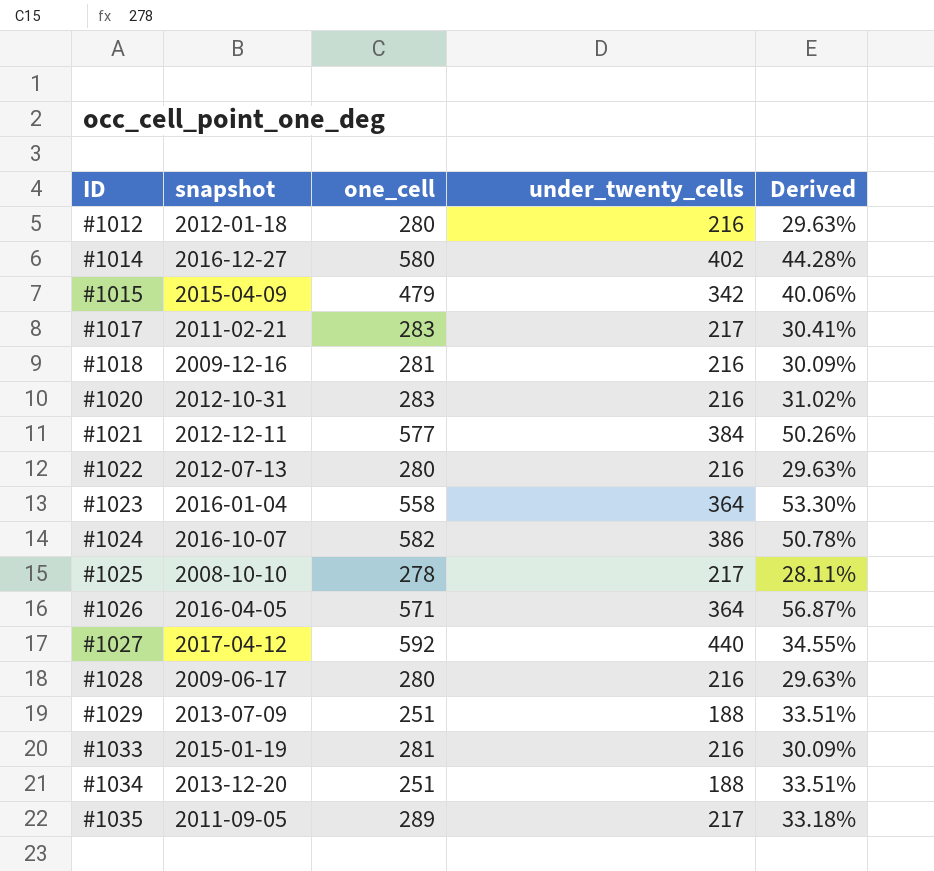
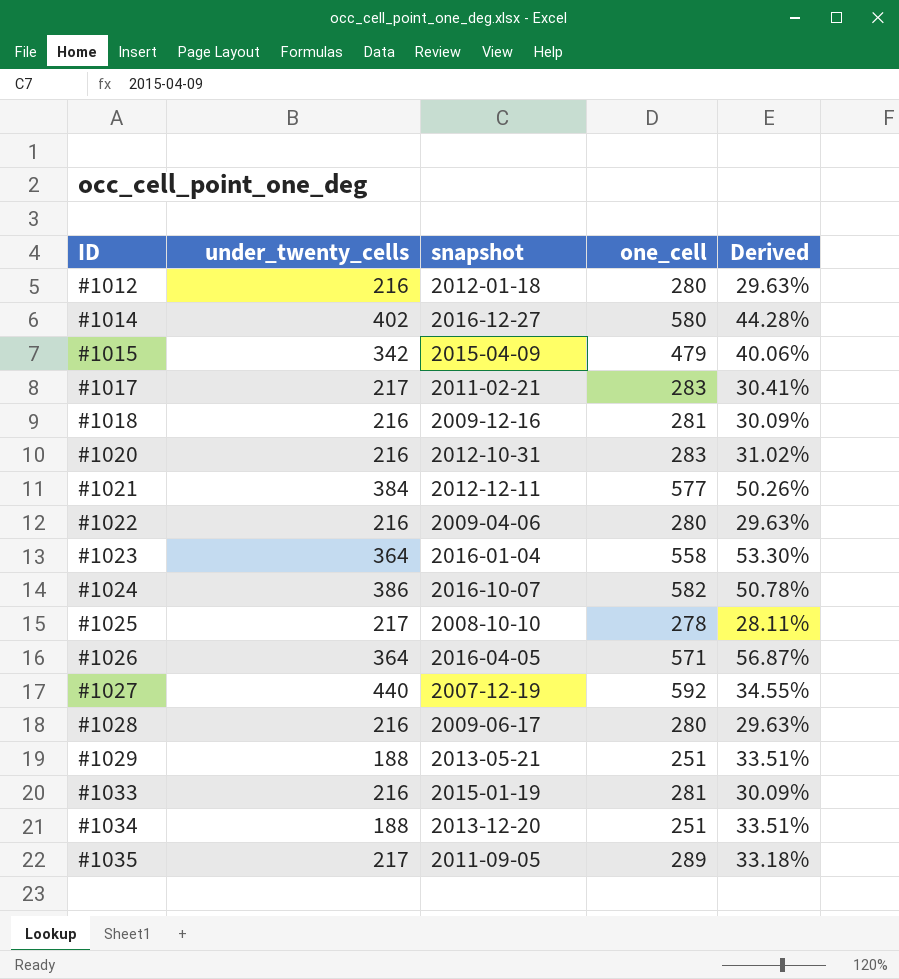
column under_twenty_cells | position: 4 -> 2
#1022 | snapshot: 2012-07-13 -> 2009-04-06
#1027 | snapshot: 2017-04-12 -> 2007-12-19
#1029 | snapshot: 2013-07-09 -> 2013-05-21

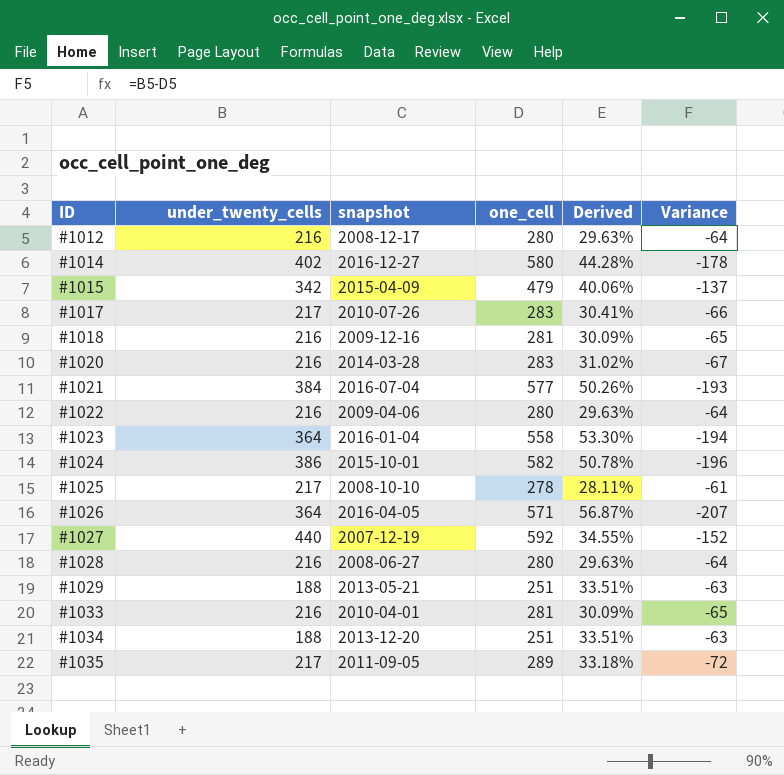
column Variance | formula: none -> [under_twenty_cells] - [one_cell]
#1012 | snapshot: 2012-01-18 -> 2008-12-17
#1017 | snapshot: 2011-02-21 -> 2010-07-26
#1020 | snapshot: 2012-10-31 -> 2014-03-28
#1021 | snapshot: 2012-12-11 -> 2016-07-04
#1024 | snapshot: 2016-10-07 -> 2015-10-01
#1028 | snapshot: 2009-06-17 -> 2008-06-27
#1033 | snapshot: 2015-01-19 -> 2010-04-01

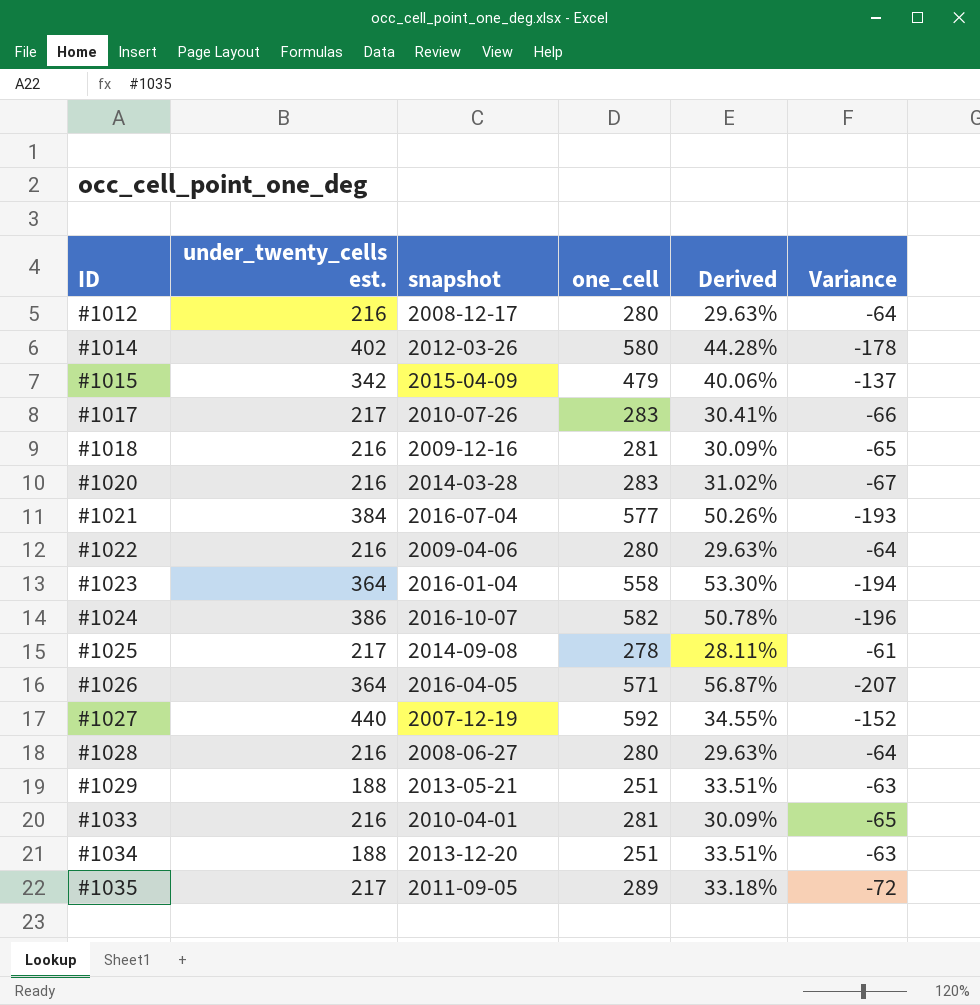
column name: under_twenty_cells -> under_twenty_cells est.
#1014 | snapshot: 2016-12-27 -> 2012-03-26
#1024 | snapshot: 2015-10-01 -> 2016-10-07
#1025 | snapshot: 2008-10-10 -> 2014-09-08

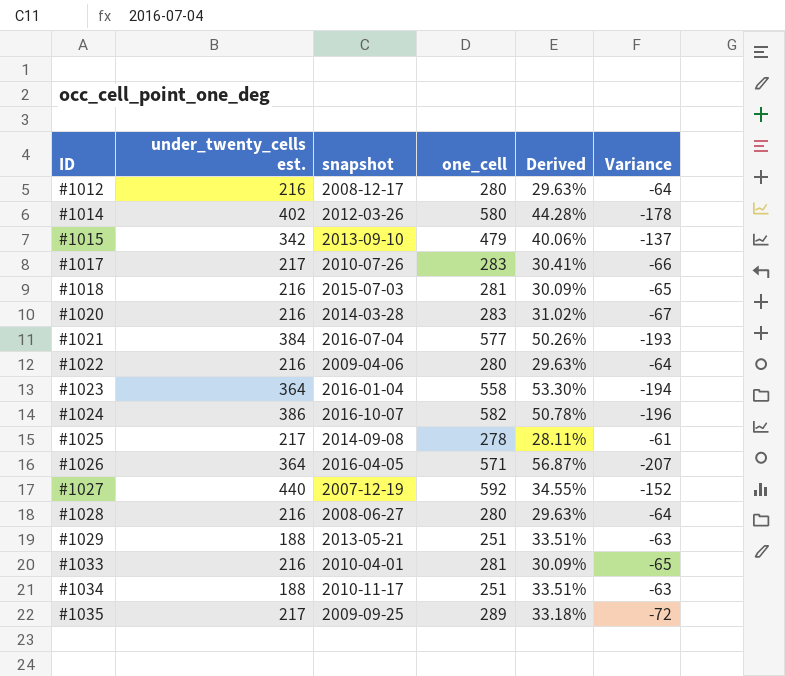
#1015 | snapshot: 2015-04-09 -> 2013-09-10
#1018 | snapshot: 2009-12-16 -> 2015-07-03
#1034 | snapshot: 2013-12-20 -> 2010-11-17
#1035 | snapshot: 2011-09-05 -> 2009-09-25

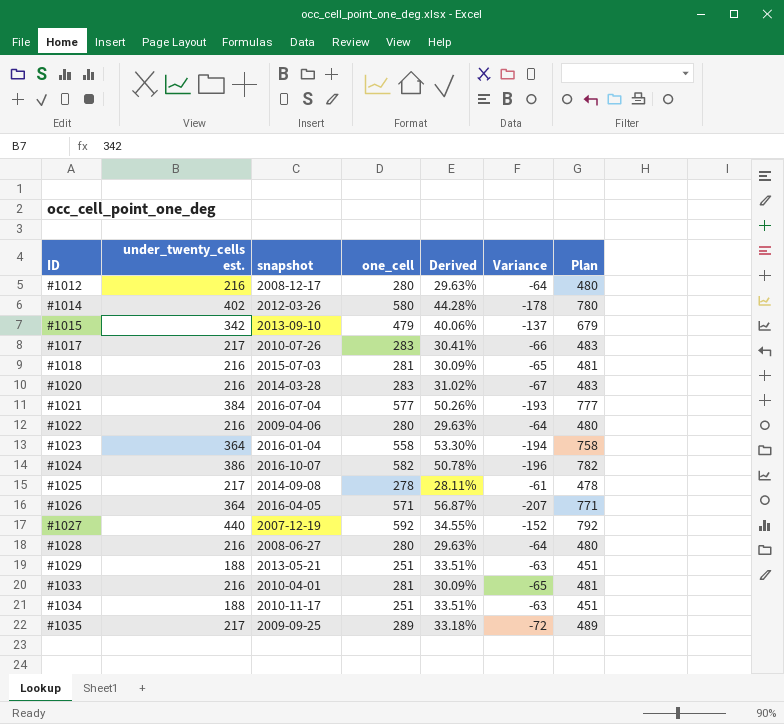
column Plan | formula: none -> [one_cell] + 200

